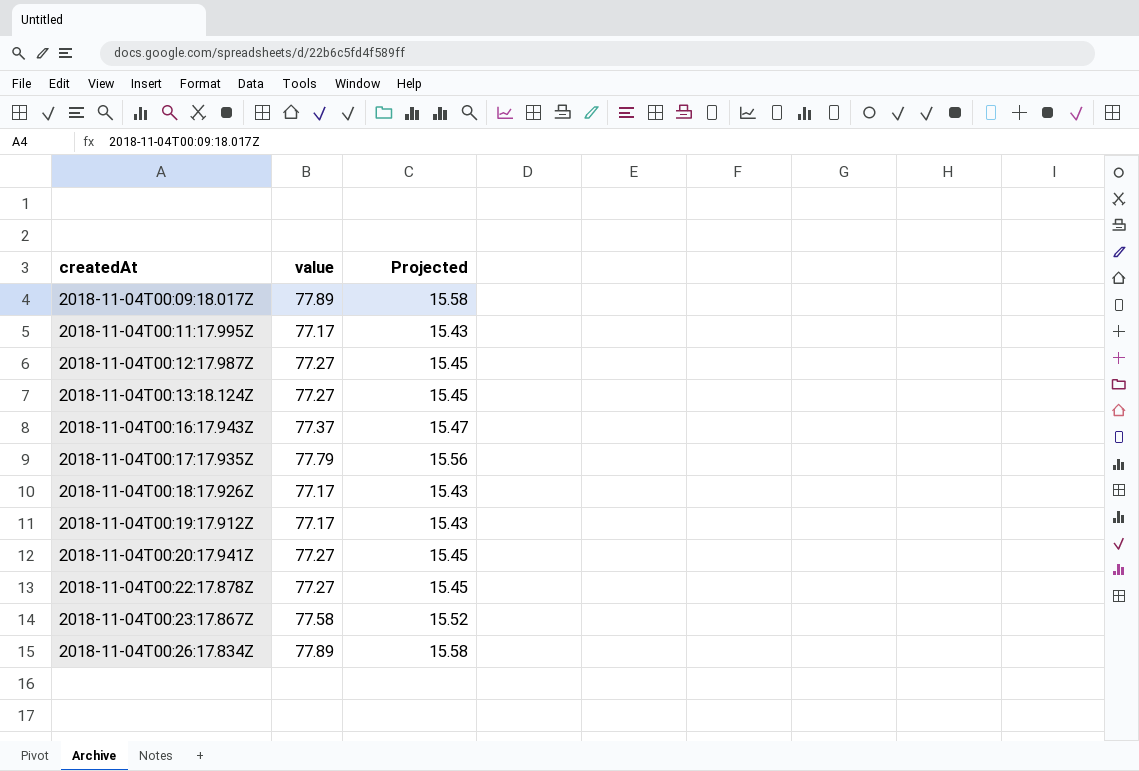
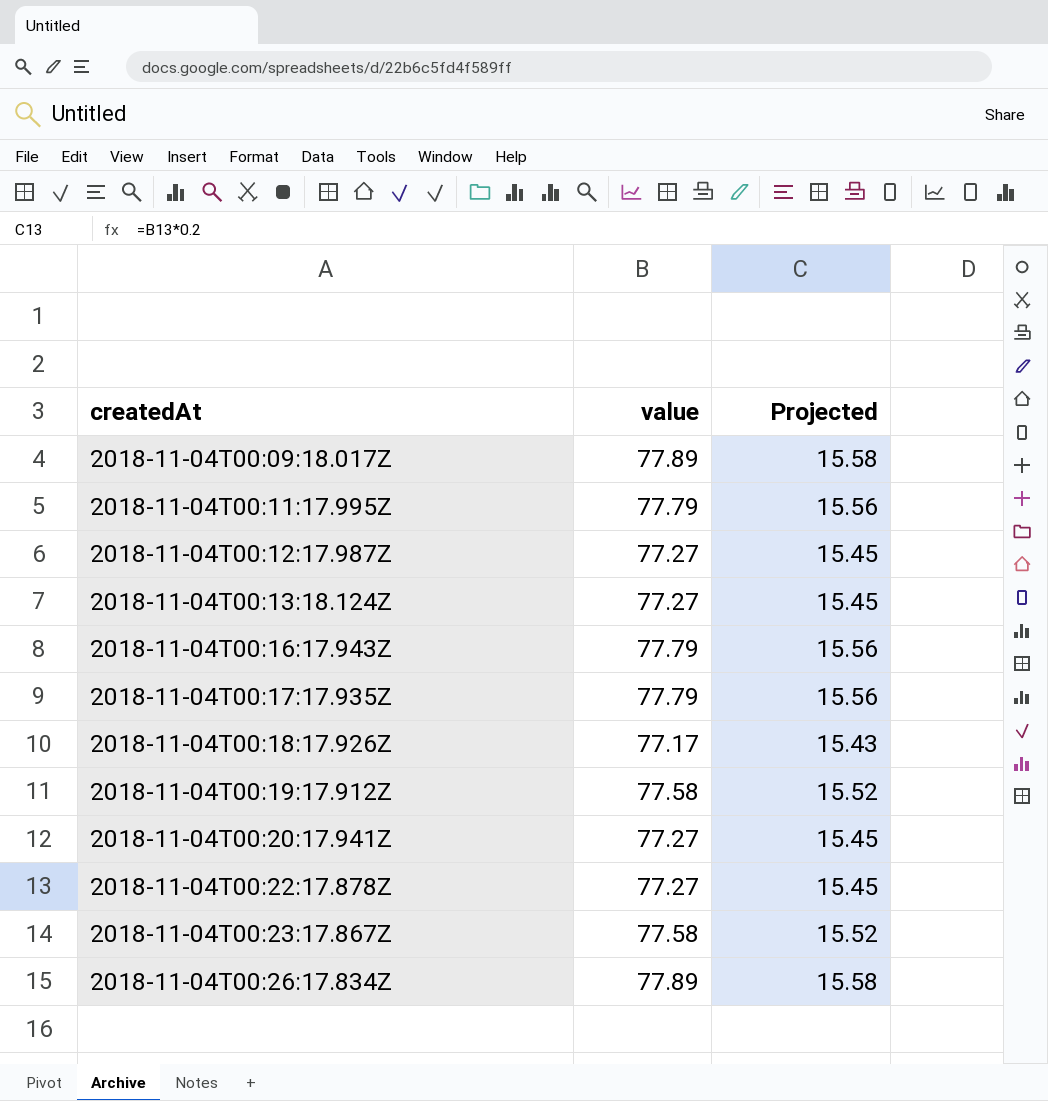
2018-11-04T00:11:17.995Z | value: 77.17 -> 77.79
2018-11-04T00:11:17.995Z | Projected: 15.43 -> 15.56
2018-11-04T00:16:17.943Z | value: 77.37 -> 77.79
2018-11-04T00:16:17.943Z | Projected: 15.47 -> 15.56
2018-11-04T00:19:17.912Z | value: 77.17 -> 77.58
2018-11-04T00:19:17.912Z | Projected: 15.43 -> 15.52

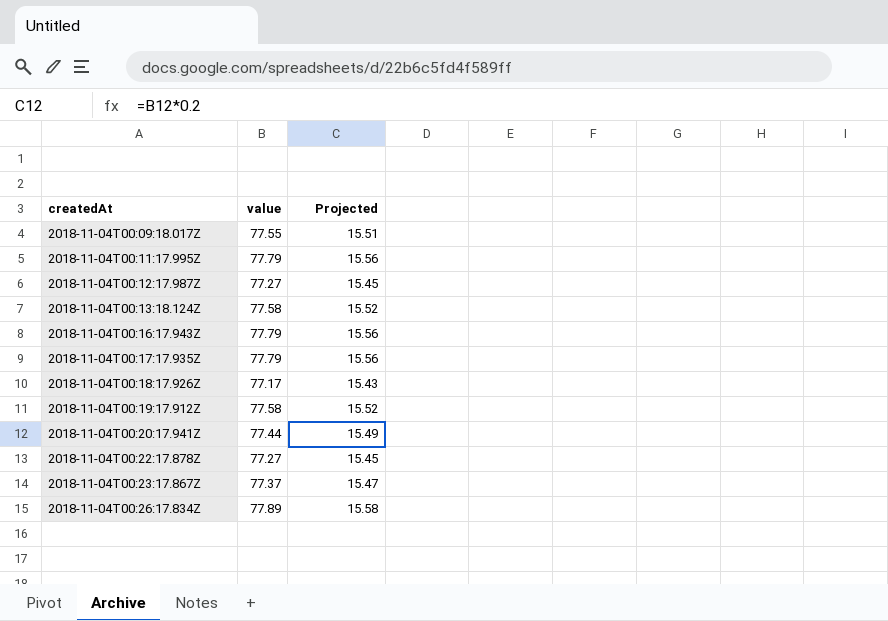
2018-11-04T00:09:18.017Z | value: 77.89 -> 77.55
2018-11-04T00:09:18.017Z | Projected: 15.58 -> 15.51
2018-11-04T00:13:18.124Z | value: 77.27 -> 77.58
2018-11-04T00:13:18.124Z | Projected: 15.45 -> 15.52
2018-11-04T00:20:17.941Z | value: 77.27 -> 77.44
2018-11-04T00:20:17.941Z | Projected: 15.45 -> 15.49
2018-11-04T00:23:17.867Z | value: 77.58 -> 77.37
2018-11-04T00:23:17.867Z | Projected: 15.52 -> 15.47

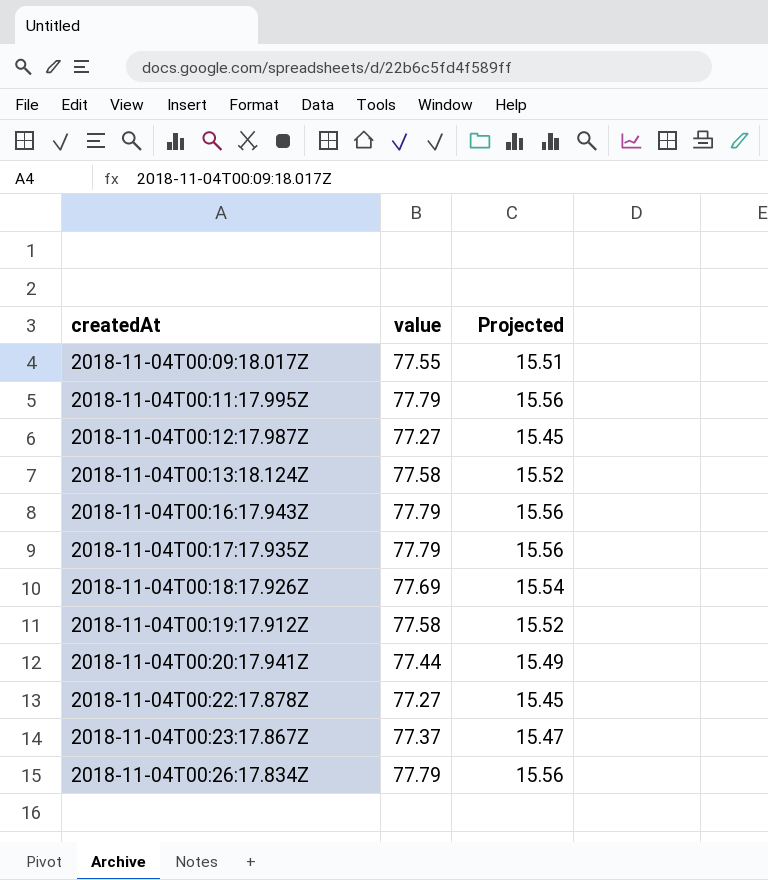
2018-11-04T00:18:17.926Z | value: 77.17 -> 77.69
2018-11-04T00:18:17.926Z | Projected: 15.43 -> 15.54
2018-11-04T00:26:17.834Z | value: 77.89 -> 77.79
2018-11-04T00:26:17.834Z | Projected: 15.58 -> 15.56

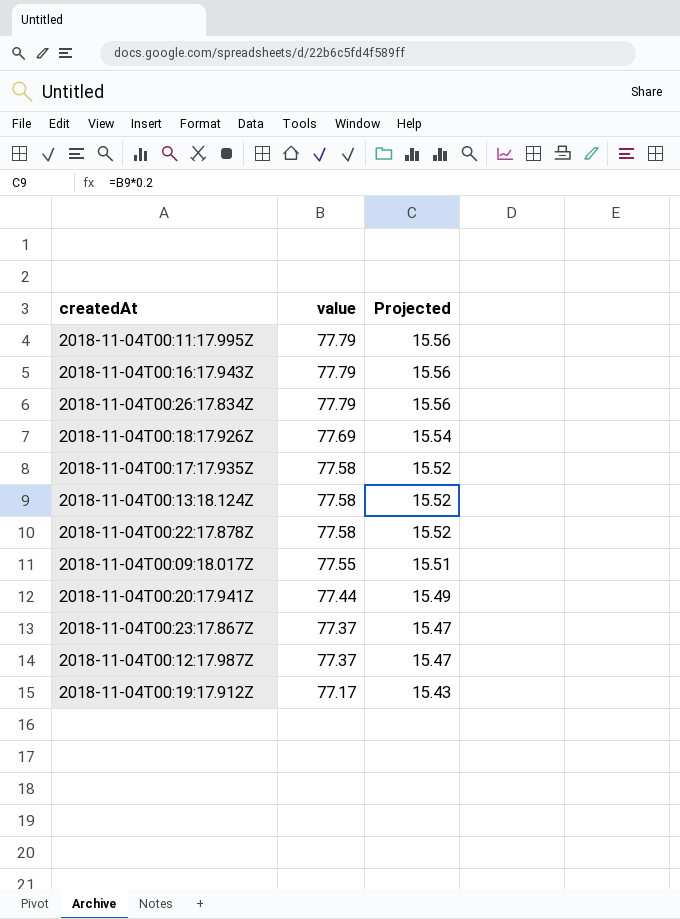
row order: createdAt ascending -> value descending
2018-11-04T00:17:17.935Z | value: 77.79 -> 77.58
2018-11-04T00:17:17.935Z | Projected: 15.56 -> 15.52
2018-11-04T00:22:17.878Z | value: 77.27 -> 77.58
2018-11-04T00:22:17.878Z | Projected: 15.45 -> 15.52
2018-11-04T00:12:17.987Z | value: 77.27 -> 77.37
2018-11-04T00:12:17.987Z | Projected: 15.45 -> 15.47
2018-11-04T00:19:17.912Z | value: 77.58 -> 77.17
2018-11-04T00:19:17.912Z | Projected: 15.52 -> 15.43

